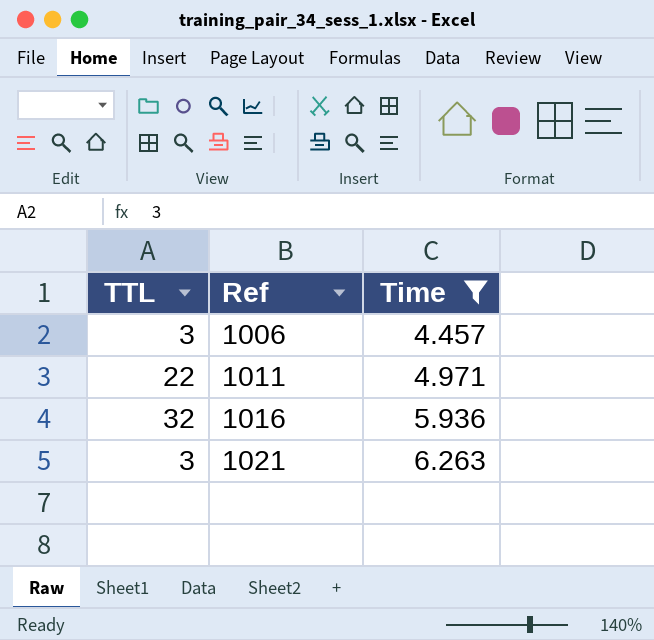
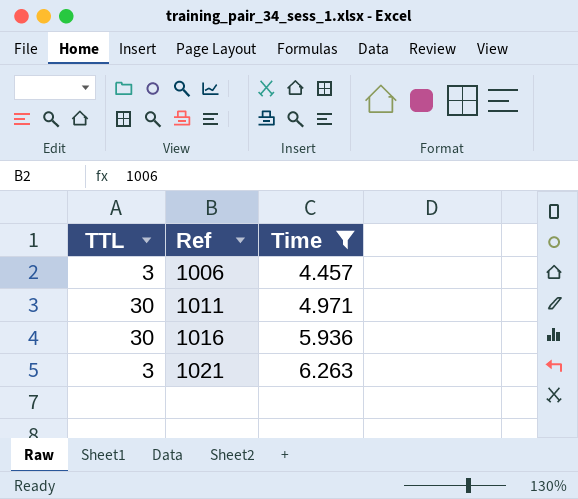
1011 | TTL: 22 -> 30
1016 | TTL: 32 -> 30

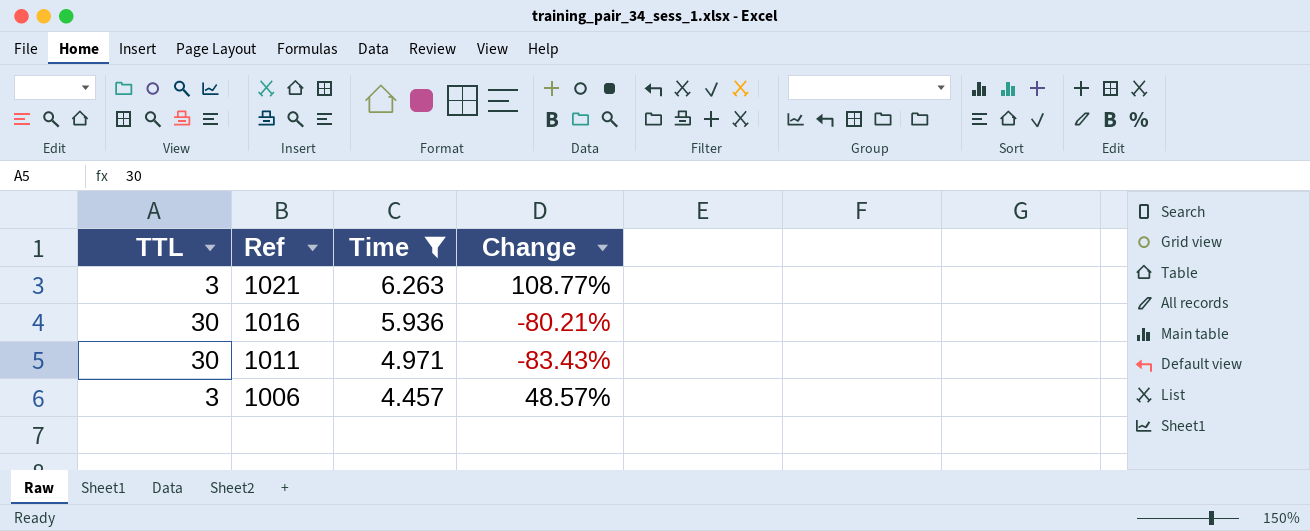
row order: Ref ascending -> Ref descending
column Change | formula: none -> ([Time] - [TTL]) / [TTL]

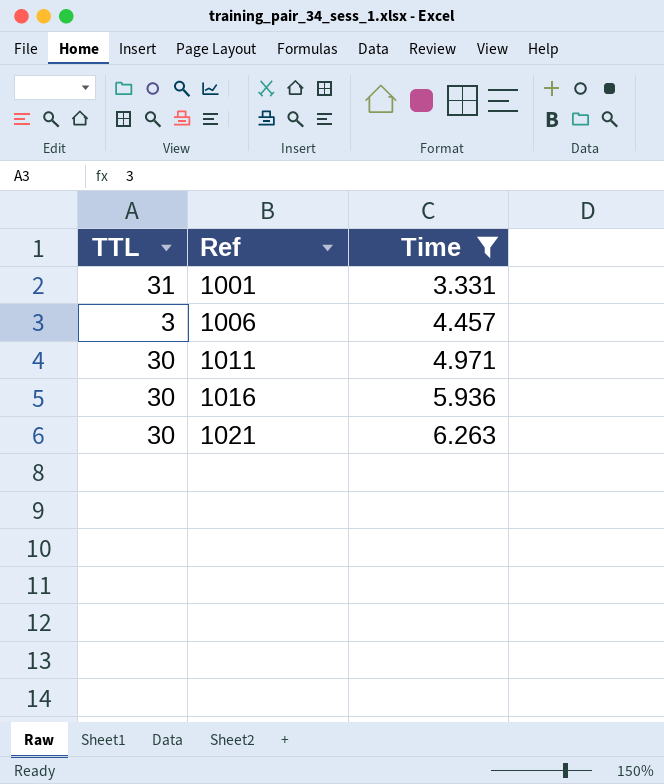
row order: Ref descending -> Ref ascending
column Change | formula: ([Time] - [TTL]) / [TTL] -> none
row 1001: none -> 31 | 3.331
1021 | TTL: 3 -> 30

